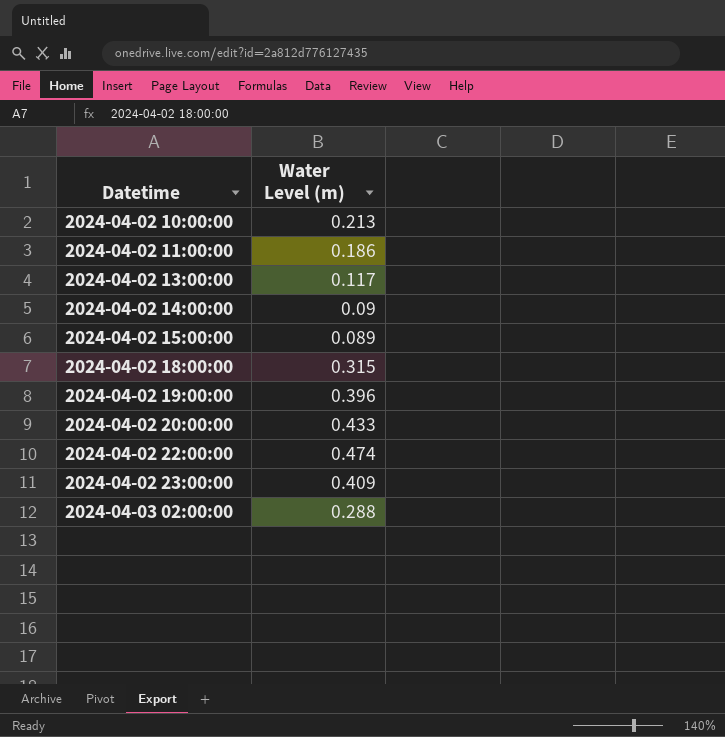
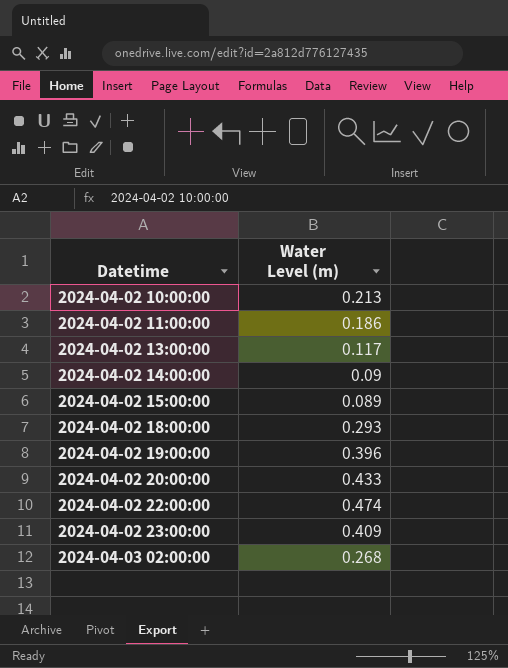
2024-04-02 18:00:00 | Water Level (m): 0.315 -> 0.293
2024-04-03 02:00:00 | Water Level (m): 0.288 -> 0.268

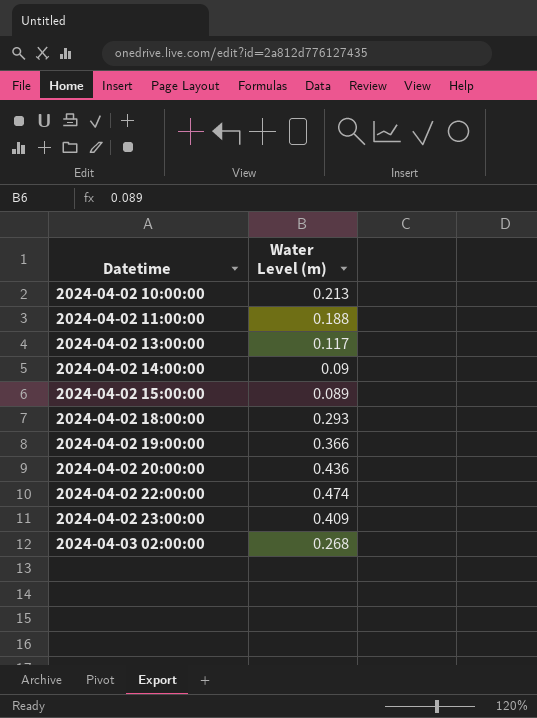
2024-04-02 11:00:00 | Water Level (m): 0.186 -> 0.188
2024-04-02 19:00:00 | Water Level (m): 0.396 -> 0.366
2024-04-02 20:00:00 | Water Level (m): 0.433 -> 0.436

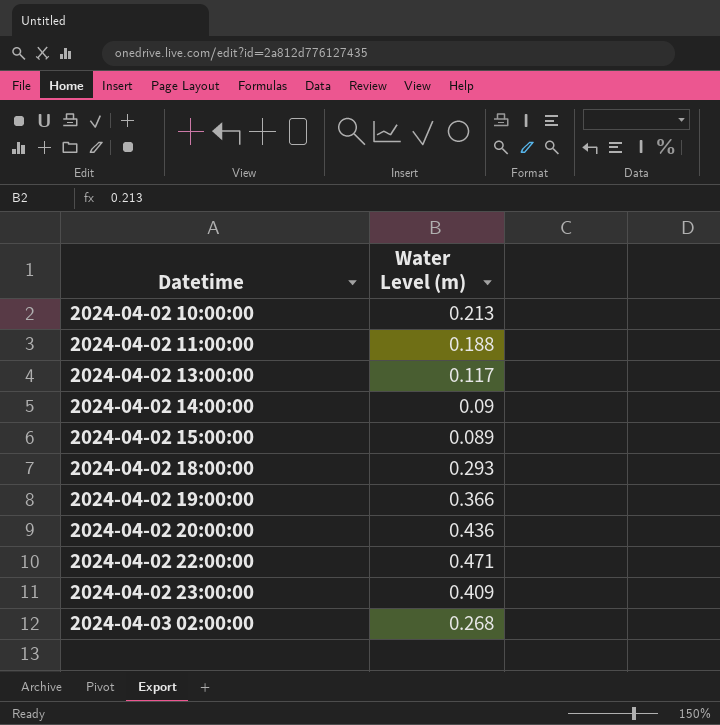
2024-04-02 22:00:00 | Water Level (m): 0.474 -> 0.471

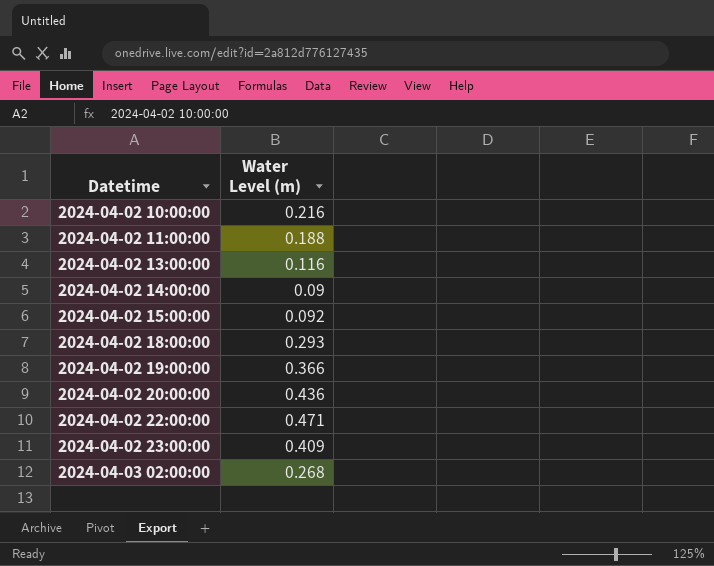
2024-04-02 10:00:00 | Water Level (m): 0.213 -> 0.216
2024-04-02 13:00:00 | Water Level (m): 0.117 -> 0.116
2024-04-02 15:00:00 | Water Level (m): 0.089 -> 0.092

